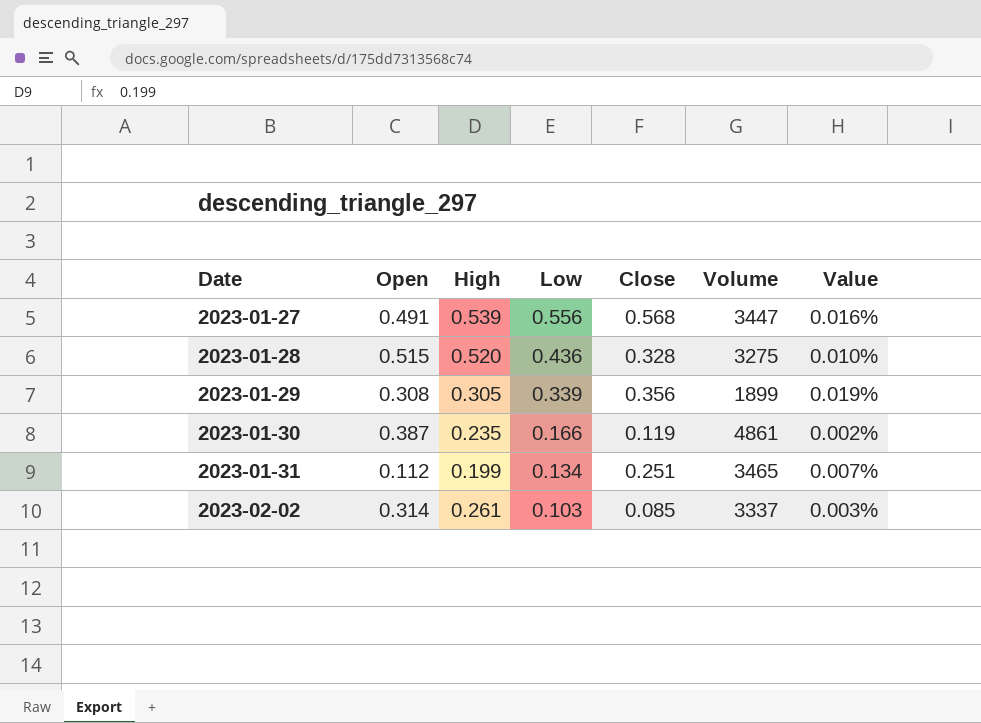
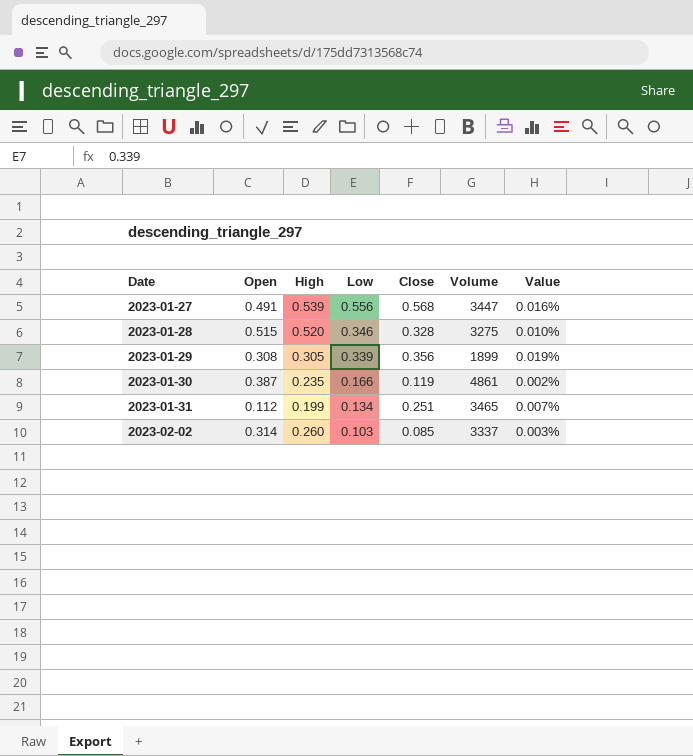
2023-01-28 | Low: 0.436 -> 0.346
2023-02-02 | High: 0.261 -> 0.260

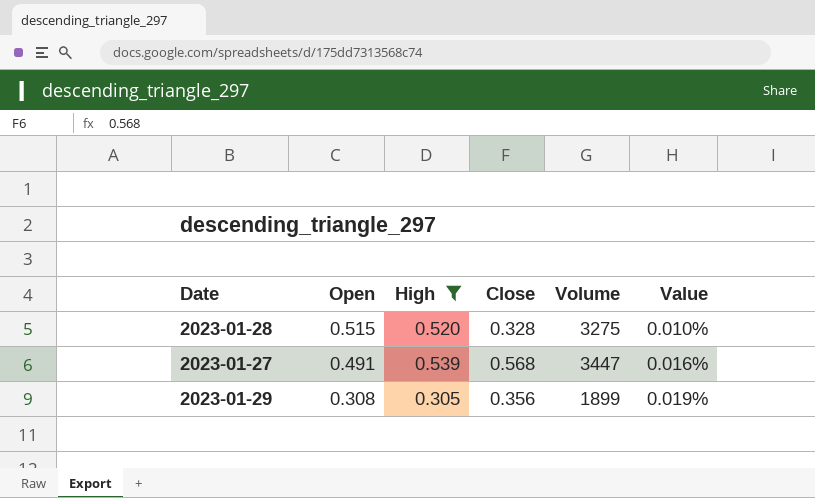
filter: none -> High >= 0.305
row order: Date ascending -> Open descending
column Low | position: 4 -> none

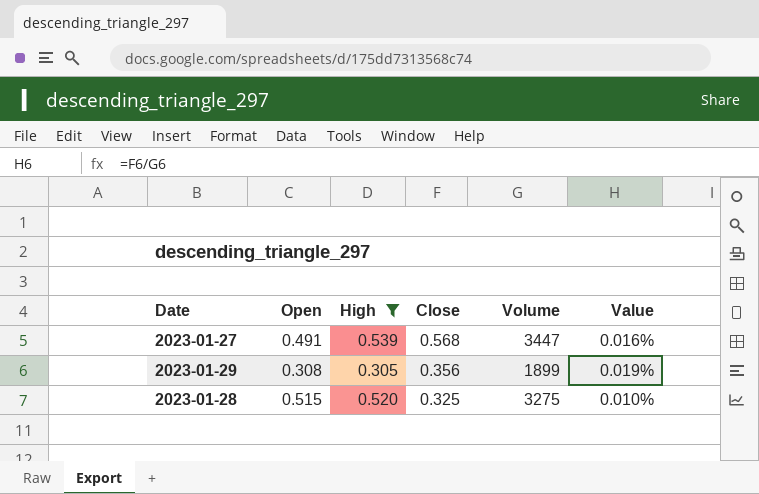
row order: Open descending -> Close descending
2023-01-28 | Close: 0.328 -> 0.325

